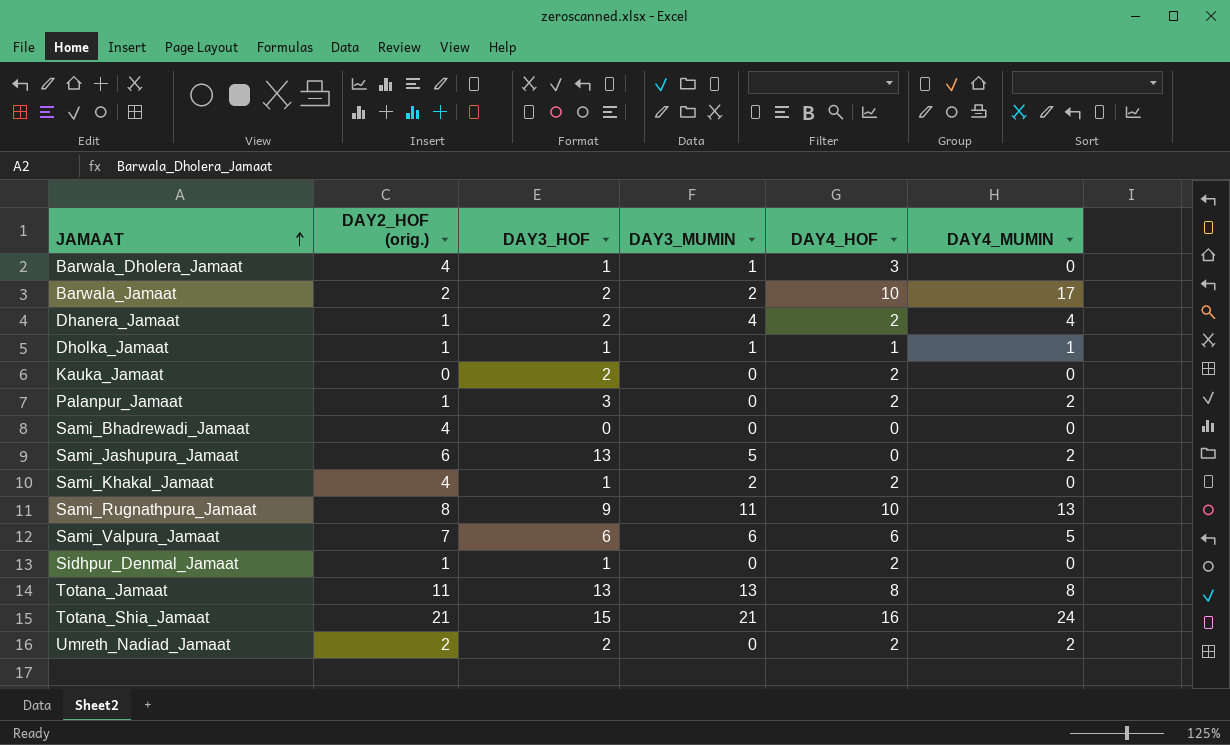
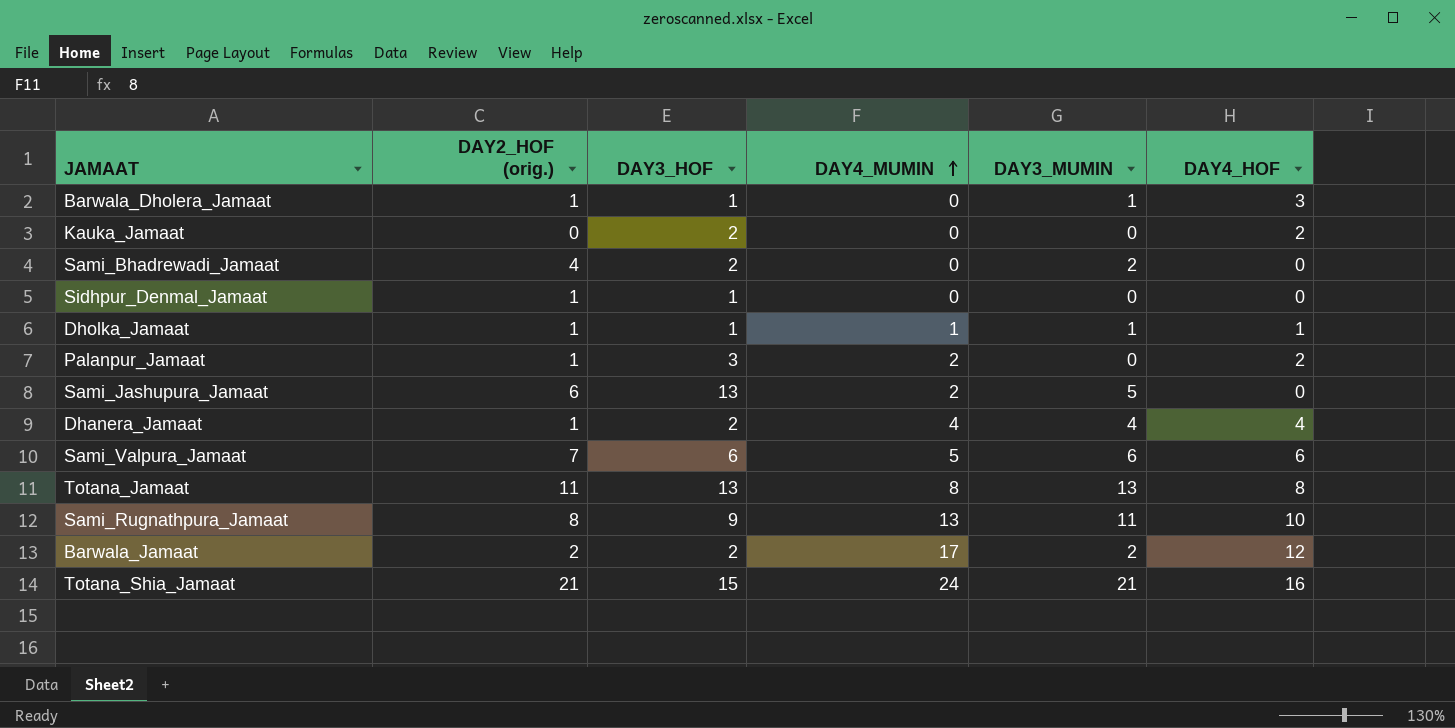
row order: JAMAAT ascending -> DAY4_MUMIN ascending
column DAY4_MUMIN | position: 6 -> 4
row Sami_Khakal_Jamaat: 4 | 1 | 2 | 2 | 0 -> none
row Umreth_Nadiad_Jamaat: 2 | 2 | 0 | 2 | 2 -> none
Barwala_Dholera_Jamaat | DAY2_HOF (orig.): 4 -> 1
Sami_Bhadrewadi_Jamaat | DAY3_HOF: 0 -> 2
Sami_Bhadrewadi_Jamaat | DAY3_MUMIN: 0 -> 2
Sidhpur_Denmal_Jamaat | DAY4_HOF: 2 -> 0
Dhanera_Jamaat | DAY4_HOF: 2 -> 4
Barwala_Jamaat | DAY4_HOF: 10 -> 12

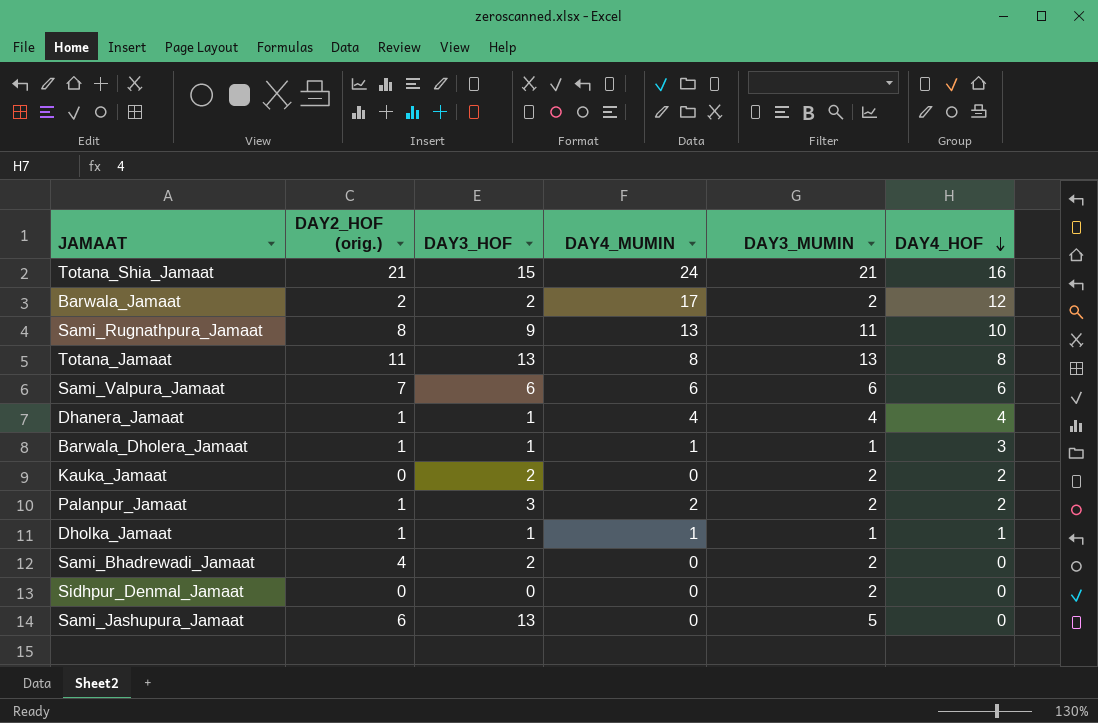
row order: DAY4_MUMIN ascending -> DAY4_HOF descending
Sami_Valpura_Jamaat | DAY4_MUMIN: 5 -> 6
Dhanera_Jamaat | DAY3_HOF: 2 -> 1
Barwala_Dholera_Jamaat | DAY4_MUMIN: 0 -> 1
Kauka_Jamaat | DAY3_MUMIN: 0 -> 2
Palanpur_Jamaat | DAY3_MUMIN: 0 -> 2
Sidhpur_Denmal_Jamaat | DAY2_HOF (orig.): 1 -> 0
Sidhpur_Denmal_Jamaat | DAY3_HOF: 1 -> 0
Sidhpur_Denmal_Jamaat | DAY3_MUMIN: 0 -> 2
Sami_Jashupura_Jamaat | DAY4_MUMIN: 2 -> 0

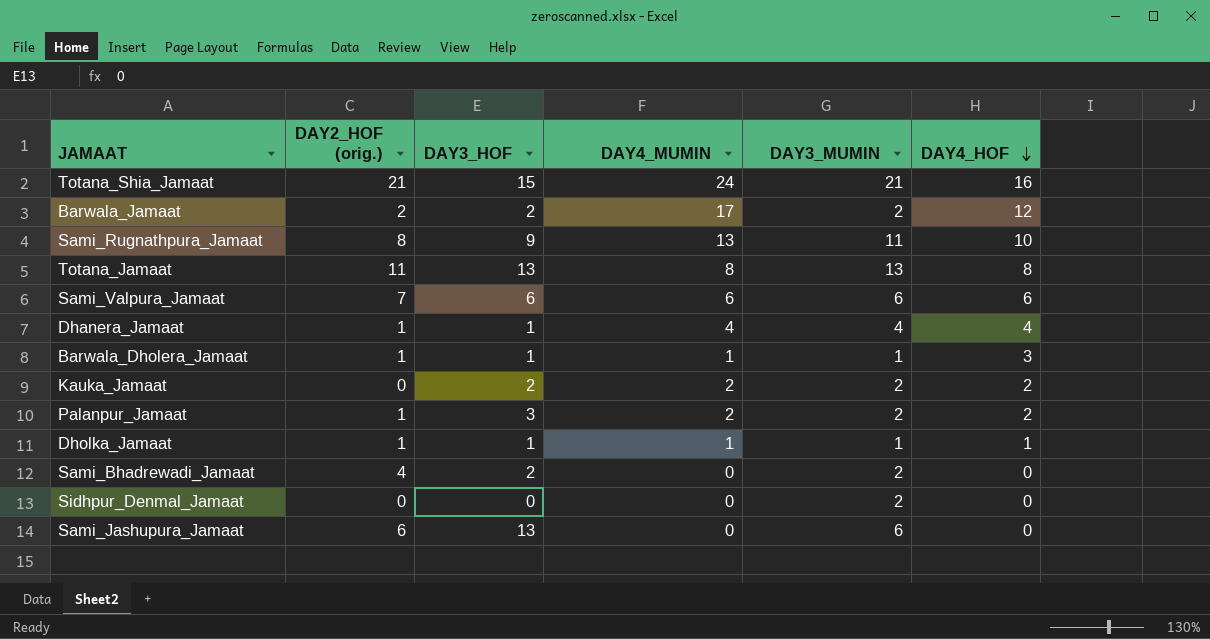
Kauka_Jamaat | DAY4_MUMIN: 0 -> 2
Sami_Jashupura_Jamaat | DAY3_MUMIN: 5 -> 6

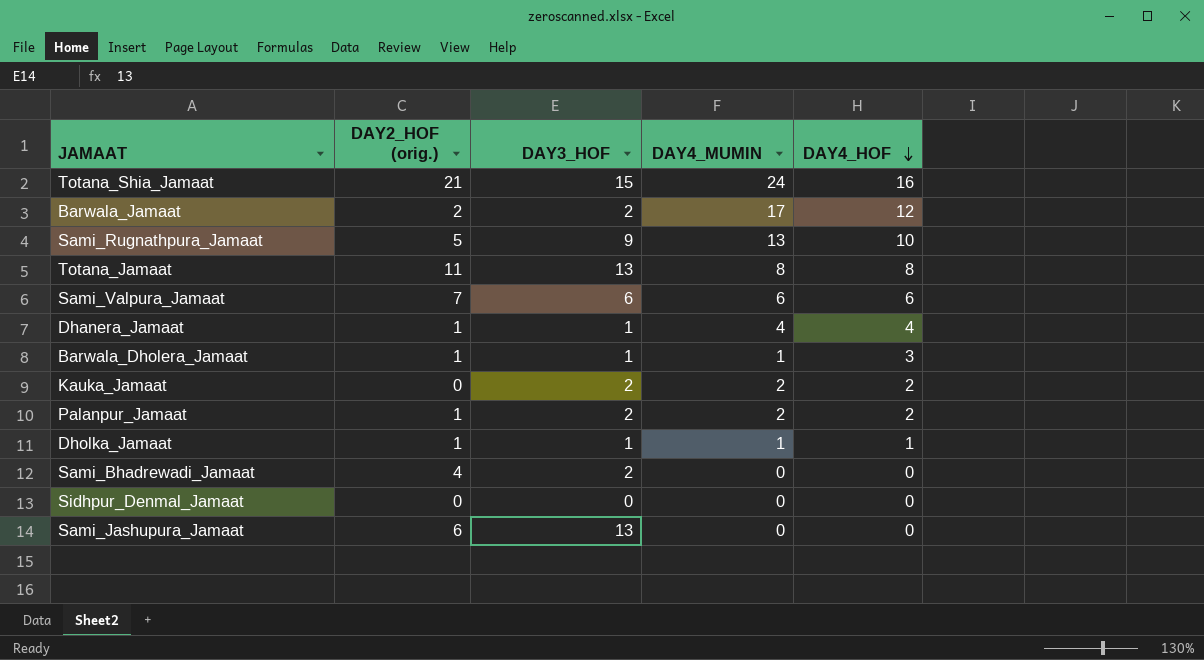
column DAY3_MUMIN | position: 5 -> none
Sami_Rugnathpura_Jamaat | DAY2_HOF (orig.): 8 -> 5
Palanpur_Jamaat | DAY3_HOF: 3 -> 2

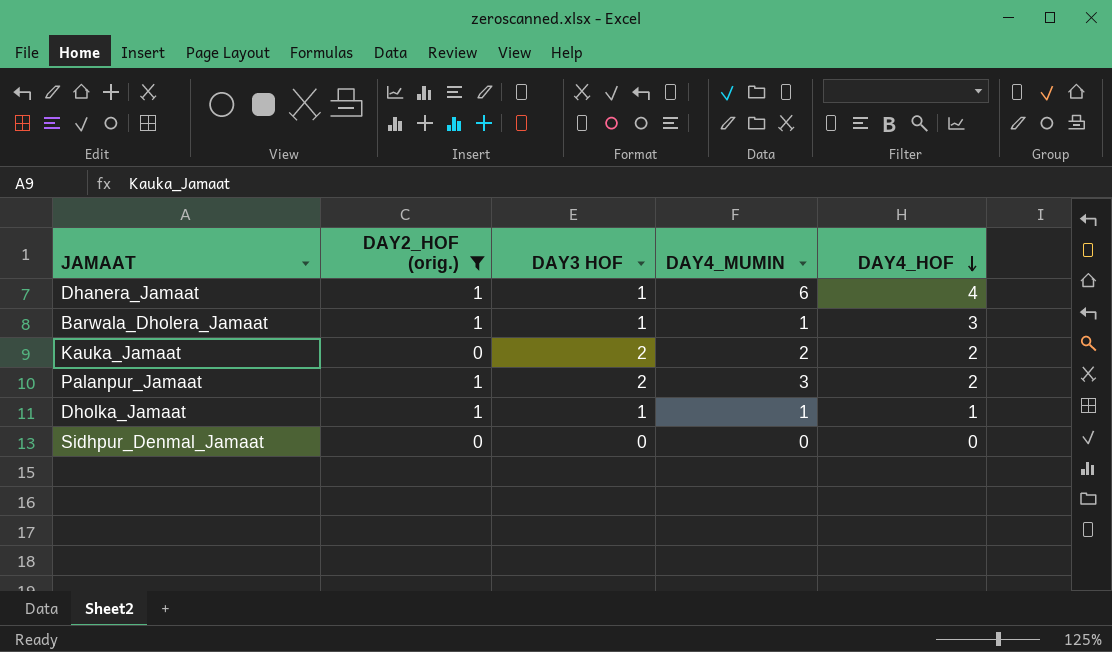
filter: none -> DAY2_HOF (orig.) <= 1
column name: DAY3_HOF -> DAY3 HOF
Dhanera_Jamaat | DAY4_MUMIN: 4 -> 6
Palanpur_Jamaat | DAY4_MUMIN: 2 -> 3

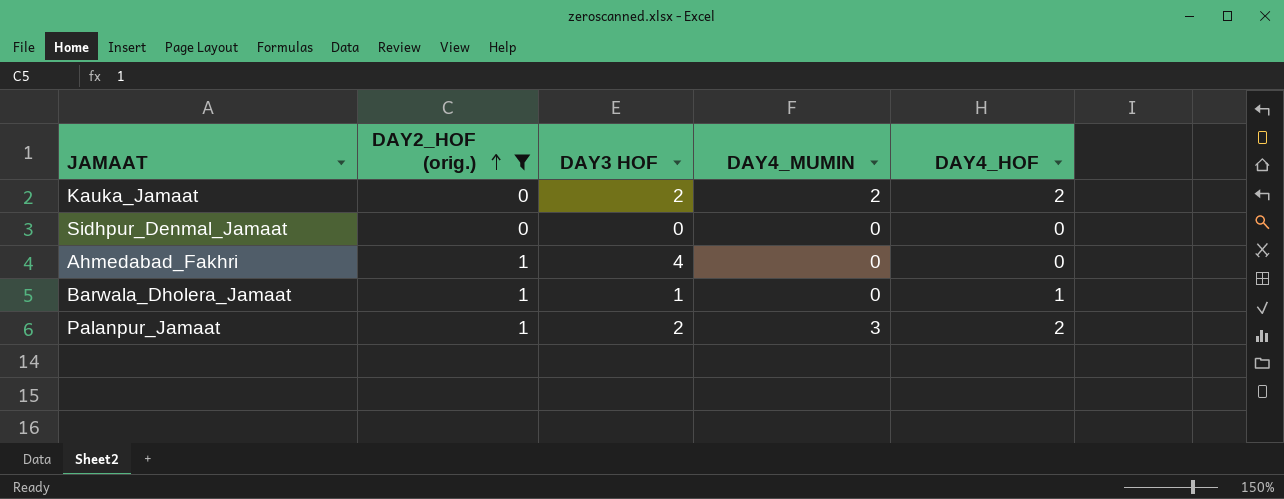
row order: DAY4_HOF descending -> DAY2_HOF (orig.) ascending
row Dhanera_Jamaat: 1 | 1 | 6 | 4 -> none
row Dholka_Jamaat: 1 | 1 | 1 | 1 -> none
row Ahmedabad_Fakhri: none -> 1 | 4 | 0 | 0
Barwala_Dholera_Jamaat | DAY4_MUMIN: 1 -> 0
Barwala_Dholera_Jamaat | DAY4_HOF: 3 -> 1

